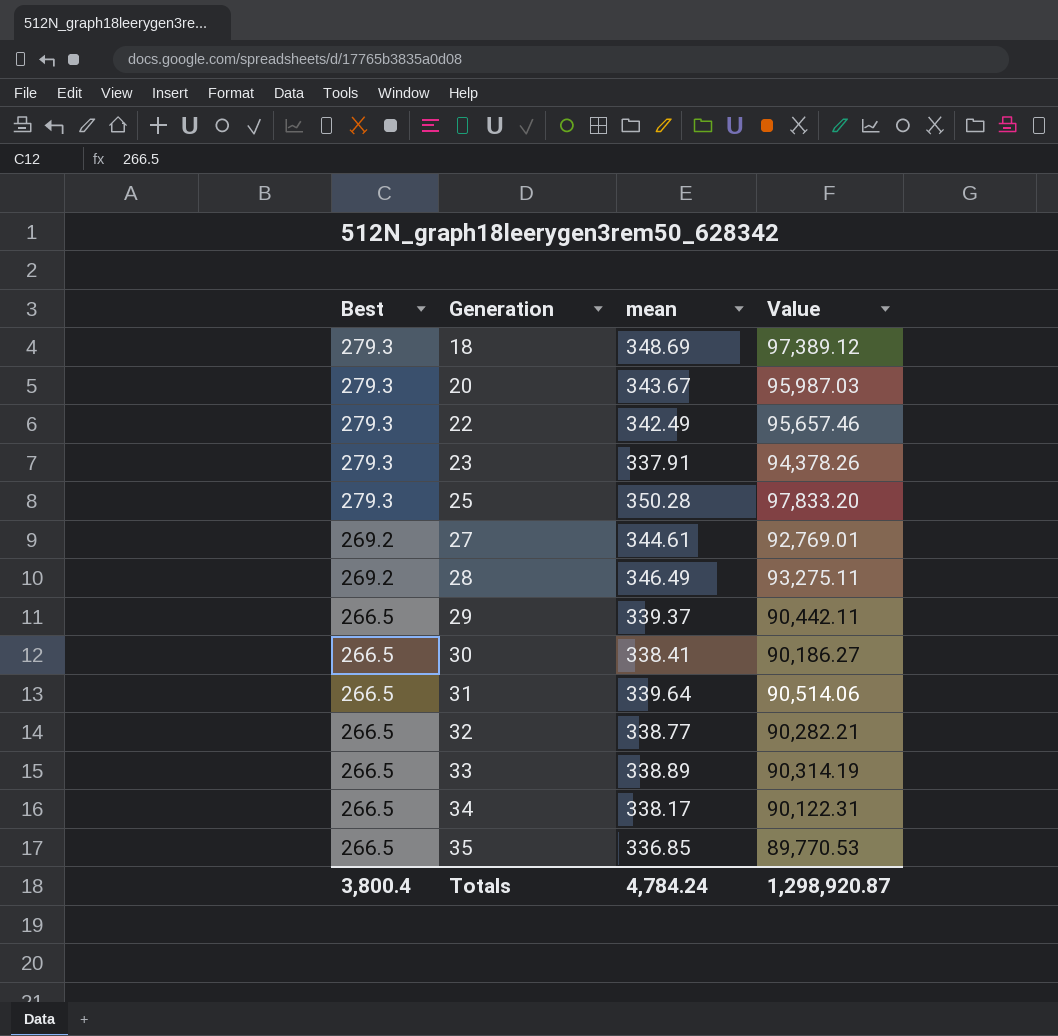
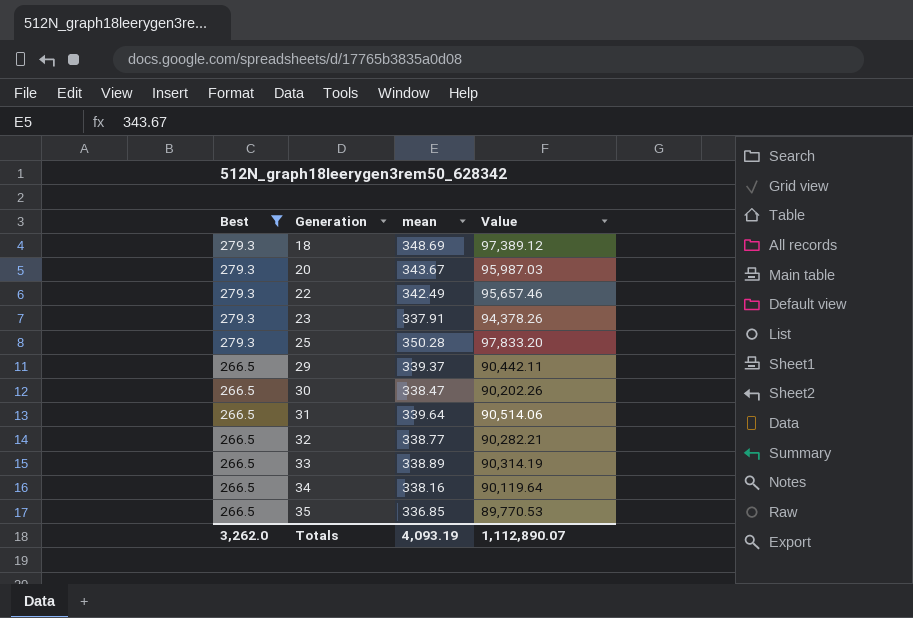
filter: none -> Best != 269.2
30 | mean: 338.41 -> 338.47
30 | Value: 90,186.27 -> 90,202.26
34 | mean: 338.17 -> 338.16
34 | Value: 90,122.31 -> 90,119.64
Totals | Best: 3,800.4 -> 3,262.0
Totals | mean: 4,784.24 -> 4,093.19
Totals | Value: 1,298,920.87 -> 1,112,890.07

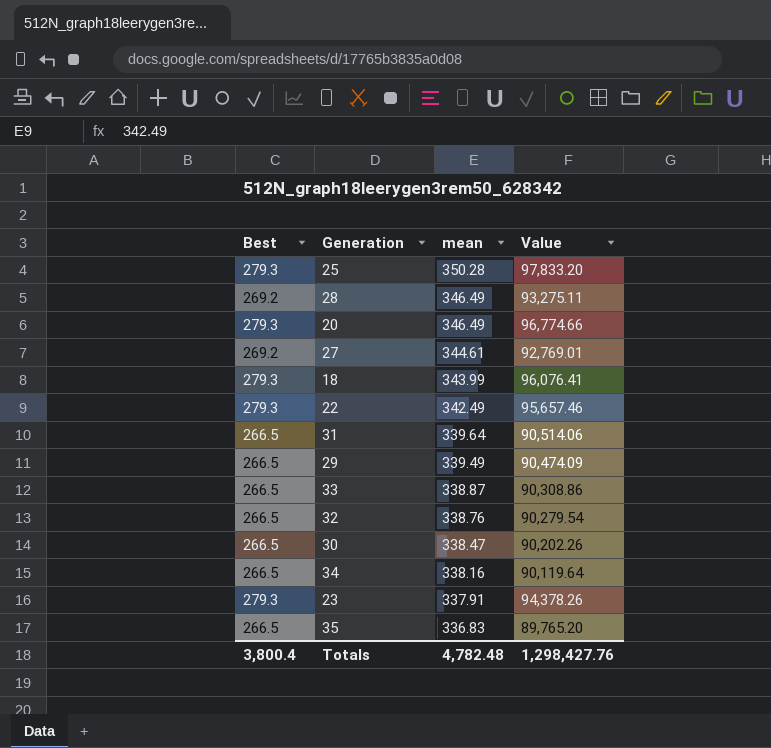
filter: Best != 269.2 -> none
row order: Best descending -> mean descending
20 | mean: 343.67 -> 346.49
20 | Value: 95,987.03 -> 96,774.66
18 | mean: 348.69 -> 343.99
18 | Value: 97,389.12 -> 96,076.41
29 | mean: 339.37 -> 339.49
29 | Value: 90,442.11 -> 90,474.09
33 | mean: 338.89 -> 338.87
33 | Value: 90,314.19 -> 90,308.86
32 | mean: 338.77 -> 338.76
32 | Value: 90,282.21 -> 90,279.54
35 | mean: 336.85 -> 336.83
35 | Value: 89,770.53 -> 89,765.20
Totals | Best: 3,262.0 -> 3,800.4
Totals | mean: 4,093.19 -> 4,782.48
Totals | Value: 1,112,890.07 -> 1,298,427.76

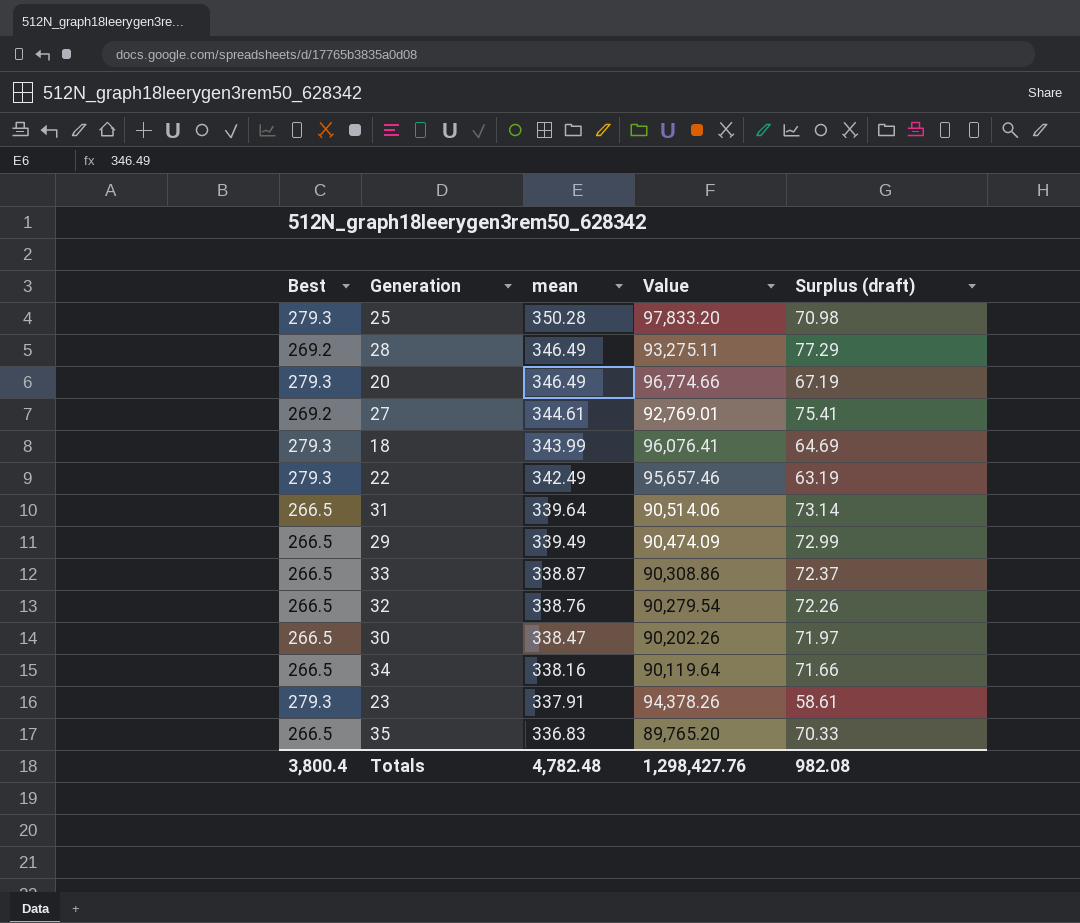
column Surplus (draft) | formula: none -> [mean] - [Best]

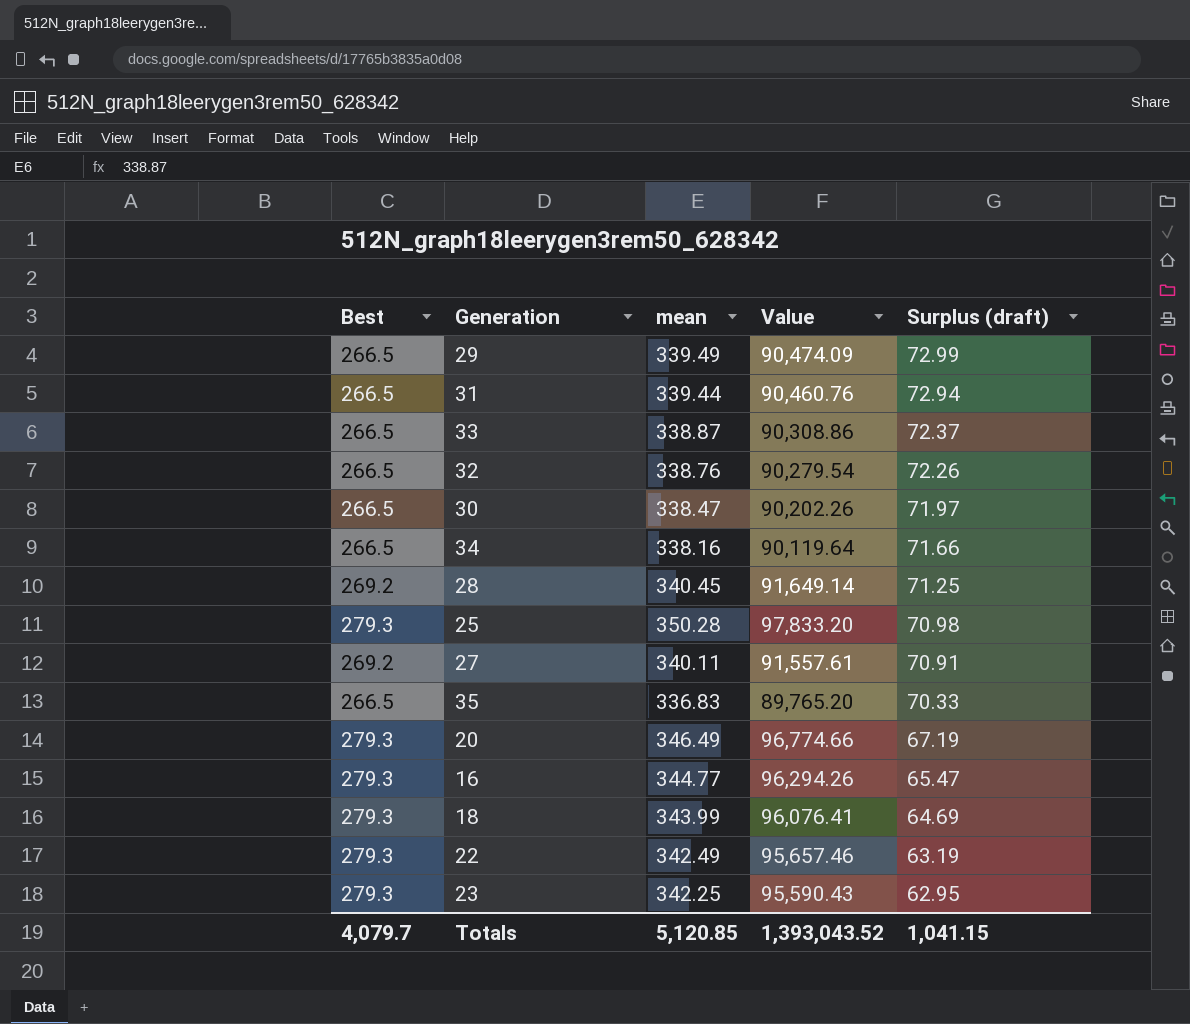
row order: mean descending -> Surplus (draft) descending
31 | mean: 339.64 -> 339.44
31 | Value: 90,514.06 -> 90,460.76
31 | Surplus (draft): 73.14 -> 72.94
28 | mean: 346.49 -> 340.45
28 | Value: 93,275.11 -> 91,649.14
28 | Surplus (draft): 77.29 -> 71.25
27 | mean: 344.61 -> 340.11
27 | Value: 92,769.01 -> 91,557.61
27 | Surplus (draft): 75.41 -> 70.91
row 16: none -> 279.3 | 344.77 | 96,294.26 | 65.47
23 | mean: 337.91 -> 342.25
23 | Value: 94,378.26 -> 95,590.43
23 | Surplus (draft): 58.61 -> 62.95
Totals | Best: 3,800.4 -> 4,079.7
Totals | mean: 4,782.48 -> 5,120.85
Totals | Value: 1,298,427.76 -> 1,393,043.52
Totals | Surplus (draft): 982.08 -> 1,041.15

